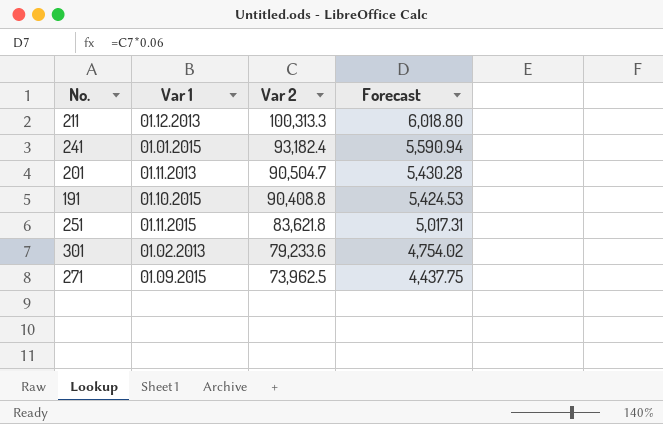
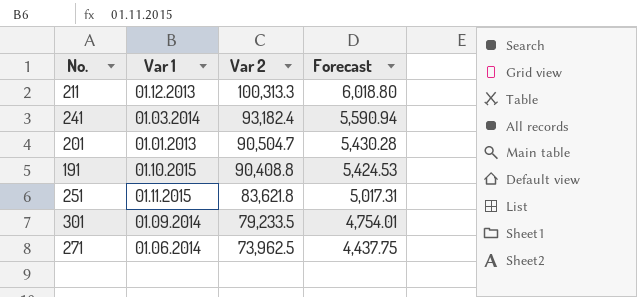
241 | Var 1: 01.01.2015 -> 01.03.2014
201 | Var 1: 01.11.2013 -> 01.01.2013
301 | Var 1: 01.02.2013 -> 01.09.2014
301 | Var 2: 79,233.6 -> 79,233.5
301 | Forecast: 4,754.02 -> 4,754.01
271 | Var 1: 01.09.2015 -> 01.06.2014

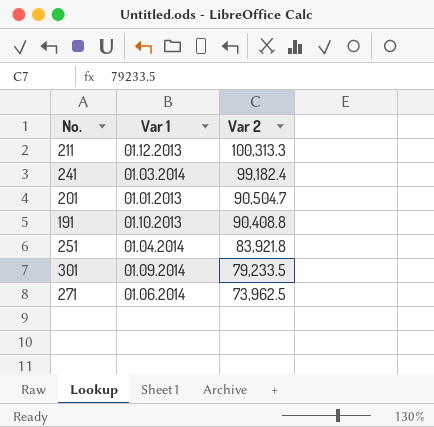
column Forecast | formula: [Var 2] * 0.06 -> none
241 | Var 2: 93,182.4 -> 99,182.4
191 | Var 1: 01.10.2015 -> 01.10.2013
251 | Var 1: 01.11.2015 -> 01.04.2014
251 | Var 2: 83,621.8 -> 83,921.8

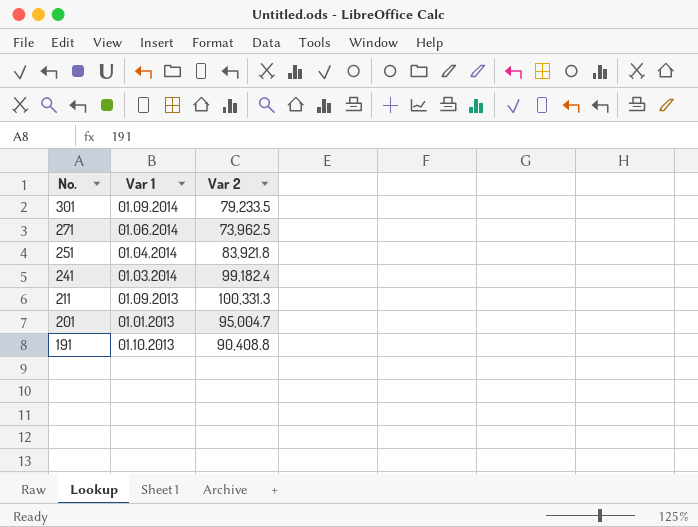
row order: Var 2 descending -> No. descending
211 | Var 1: 01.12.2013 -> 01.09.2013
211 | Var 2: 100,313.3 -> 100,331.3
201 | Var 2: 90,504.7 -> 95,004.7

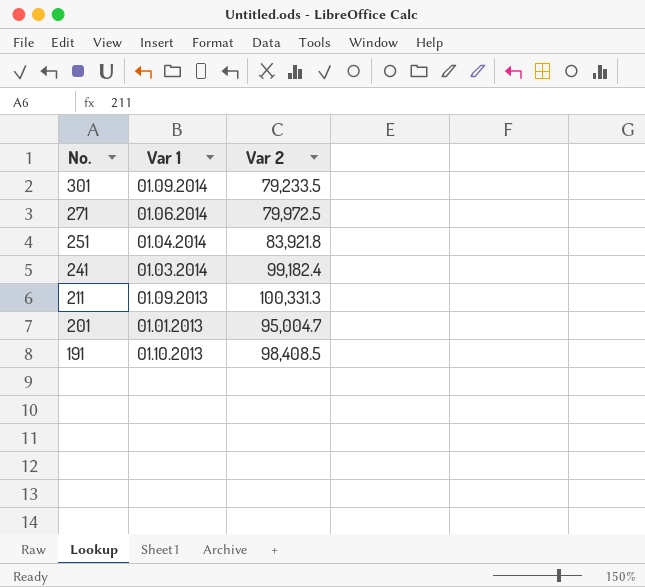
271 | Var 2: 73,962.5 -> 79,972.5
191 | Var 2: 90,408.8 -> 98,408.5

